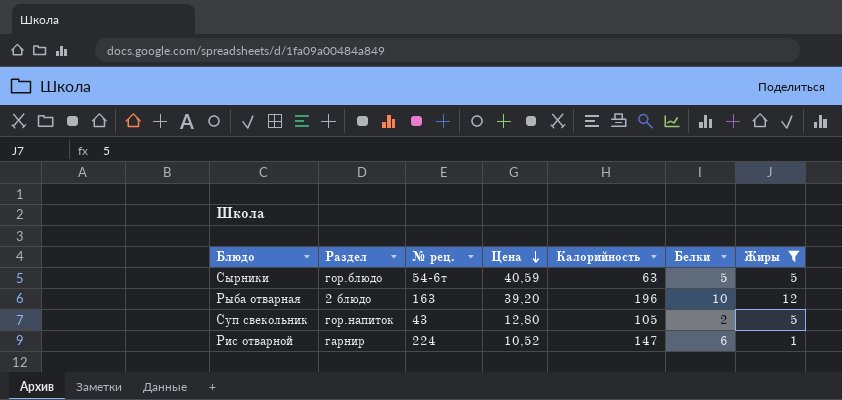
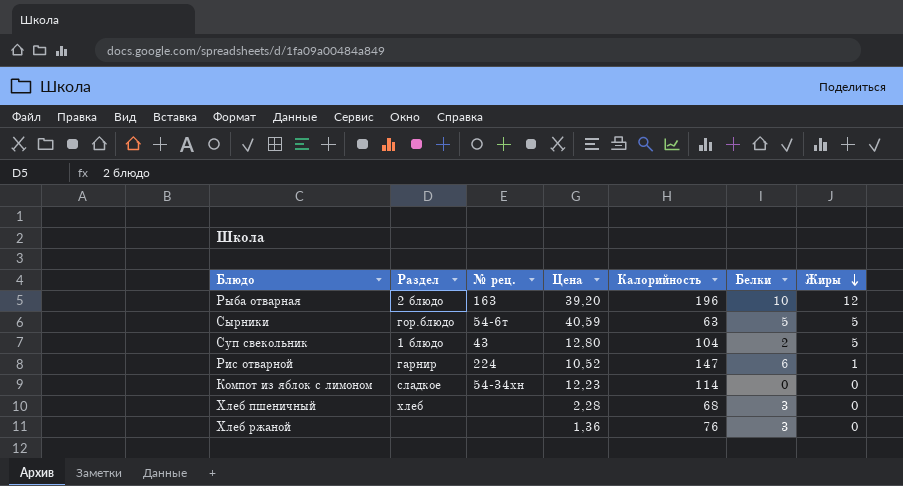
filter: Жиры != 0 -> none
row order: Цена descending -> Жиры descending
Суп свекольник | Раздел: гор.напиток -> 1 блюдо
Суп свекольник | Калорийность: 105 -> 104

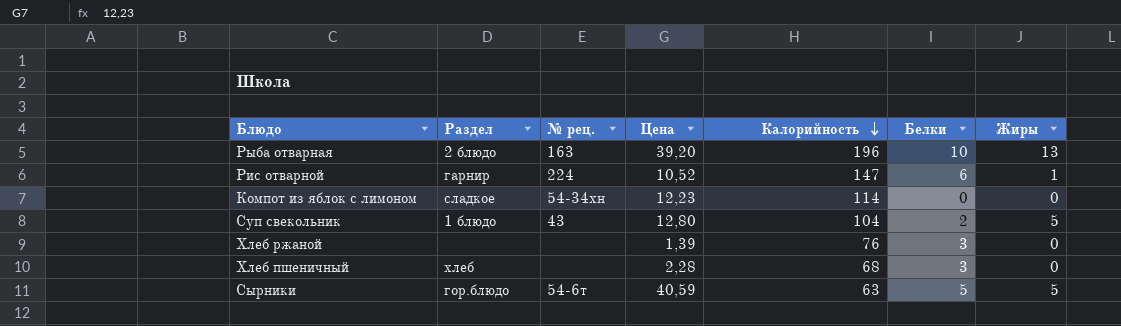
row order: Жиры descending -> Калорийность descending
Рыба отварная | Жиры: 12 -> 13
Хлеб ржаной | Цена: 1,36 -> 1,39

